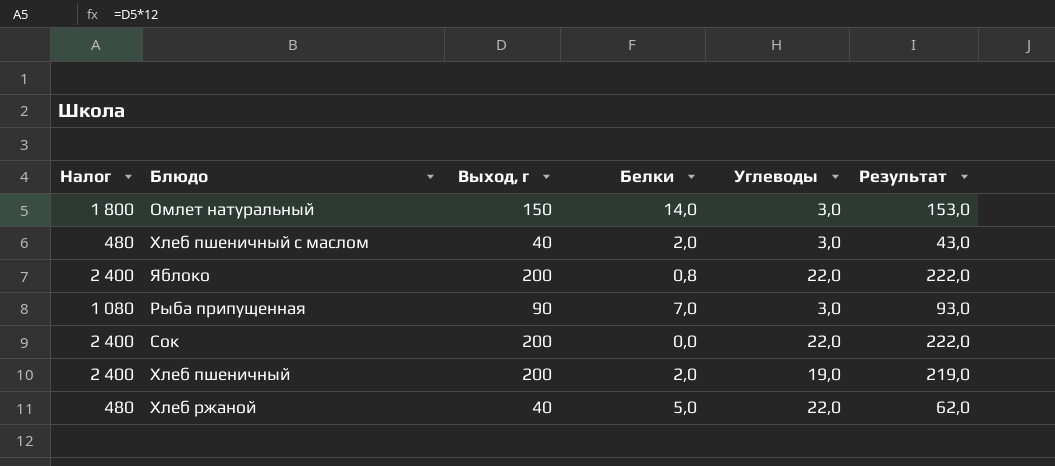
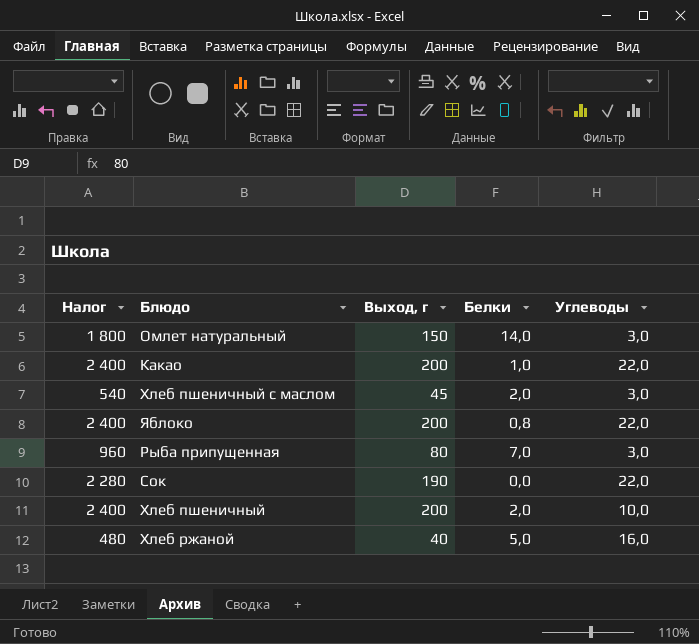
column Результат | formula: [Выход, г] + [Углеводы] -> none
row Какао: none -> 2 400 | 200 | 1,0 | 22,0
Хлеб пшеничный с маслом | Налог: 480 -> 540
Хлеб пшеничный с маслом | Выход, г: 40 -> 45
Рыба припущенная | Налог: 1 080 -> 960
Рыба припущенная | Выход, г: 90 -> 80
Сок | Налог: 2 400 -> 2 280
Сок | Выход, г: 200 -> 190
Хлеб пшеничный | Углеводы: 19,0 -> 10,0
Хлеб ржаной | Углеводы: 22,0 -> 16,0

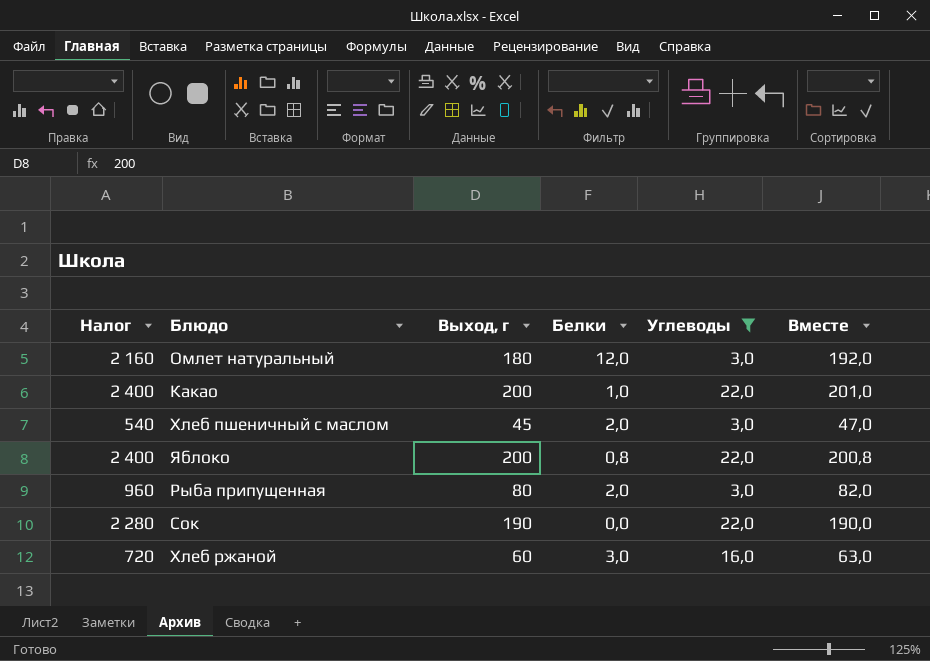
filter: none -> Углеводы != 10,0
column Вместе | formula: none -> [Выход, г] + [Белки]
Омлет натуральный | Налог: 1 800 -> 2 160
Омлет натуральный | Выход, г: 150 -> 180
Омлет натуральный | Белки: 14,0 -> 12,0
Рыба припущенная | Белки: 7,0 -> 2,0
Хлеб ржаной | Налог: 480 -> 720
Хлеб ржаной | Выход, г: 40 -> 60
Хлеб ржаной | Белки: 5,0 -> 3,0

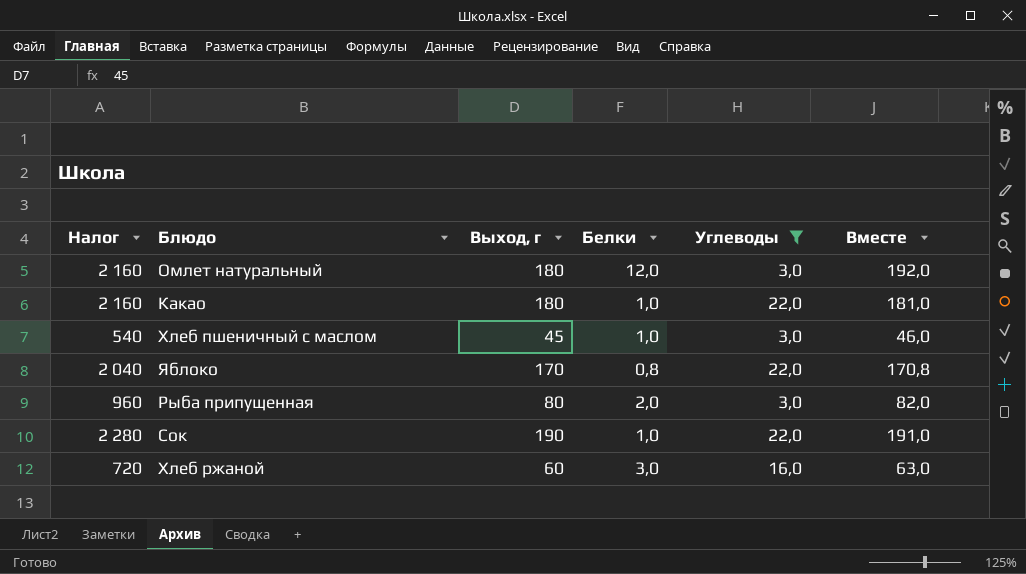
Какао | Налог: 2 400 -> 2 160
Какао | Выход, г: 200 -> 180
Какао | Вместе: 201,0 -> 181,0
Хлеб пшеничный с маслом | Белки: 2,0 -> 1,0
Хлеб пшеничный с маслом | Вместе: 47,0 -> 46,0
Яблоко | Налог: 2 400 -> 2 040
Яблоко | Выход, г: 200 -> 170
Яблоко | Вместе: 200,8 -> 170,8
Сок | Белки: 0,0 -> 1,0
Сок | Вместе: 190,0 -> 191,0

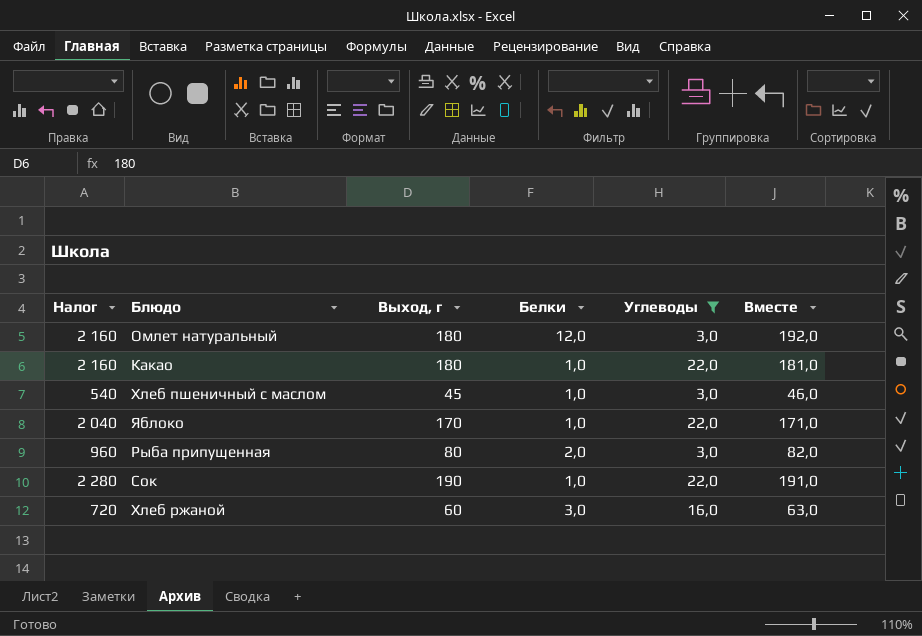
Яблоко | Белки: 0,8 -> 1,0
Яблоко | Вместе: 170,8 -> 171,0

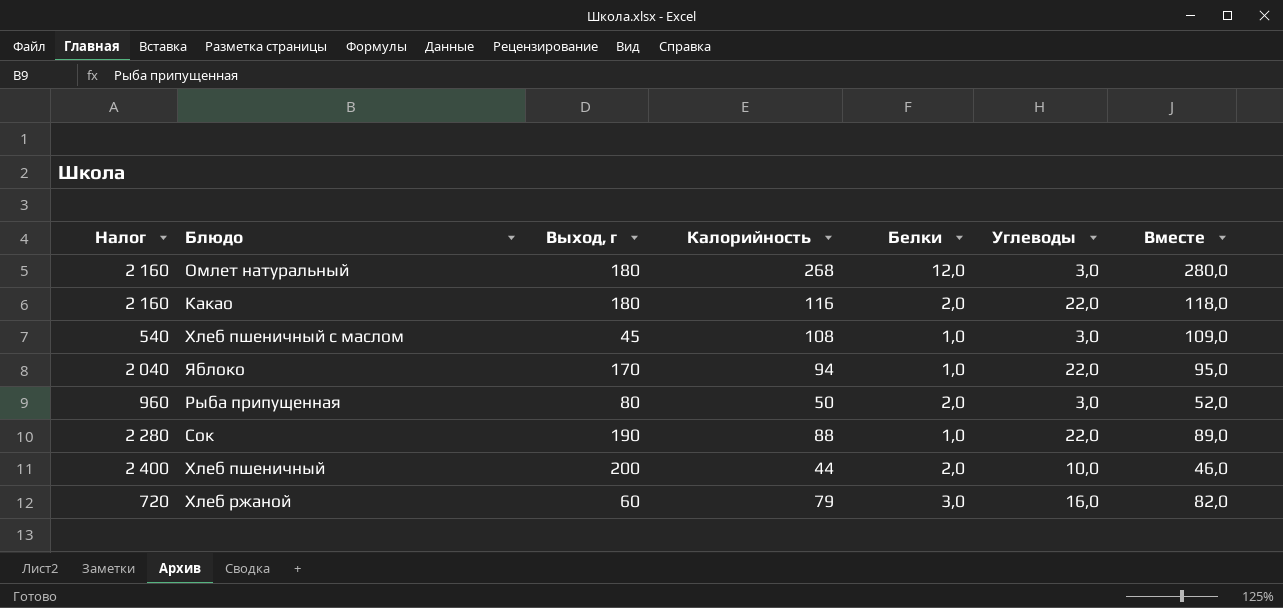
filter: Углеводы != 10,0 -> none
column Калорийность | position: none -> 4
column Вместе | formula: [Выход, г] + [Белки] -> [Калорийность] + [Белки]
Какао | Белки: 1,0 -> 2,0

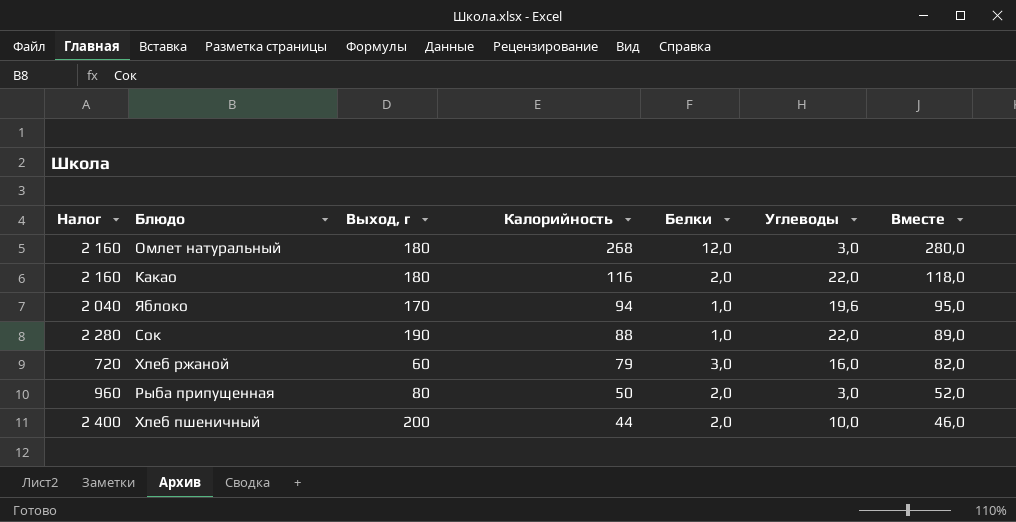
row order: none -> Калорийность descending
row Хлеб пшеничный с маслом: 540 | 45 | 108 | 1,0 | 3,0 | 109,0 -> none
Яблоко | Углеводы: 22,0 -> 19,6

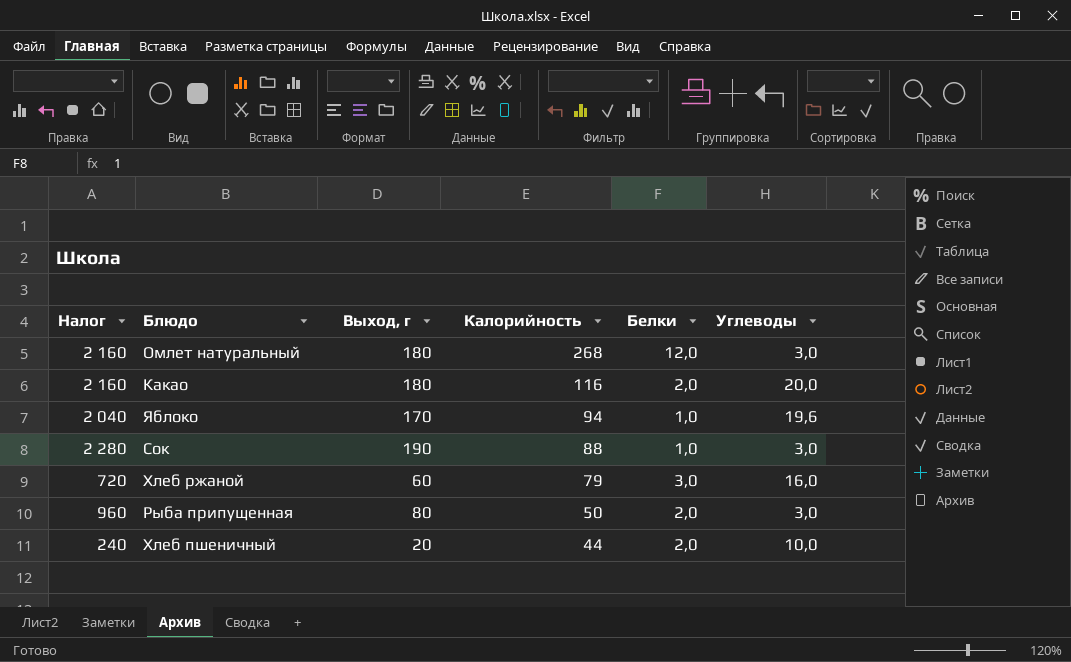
column Вместе | formula: [Калорийность] + [Белки] -> none
Какао | Углеводы: 22,0 -> 20,0
Сок | Углеводы: 22,0 -> 3,0
Хлеб пшеничный | Налог: 2 400 -> 240
Хлеб пшеничный | Выход, г: 200 -> 20

